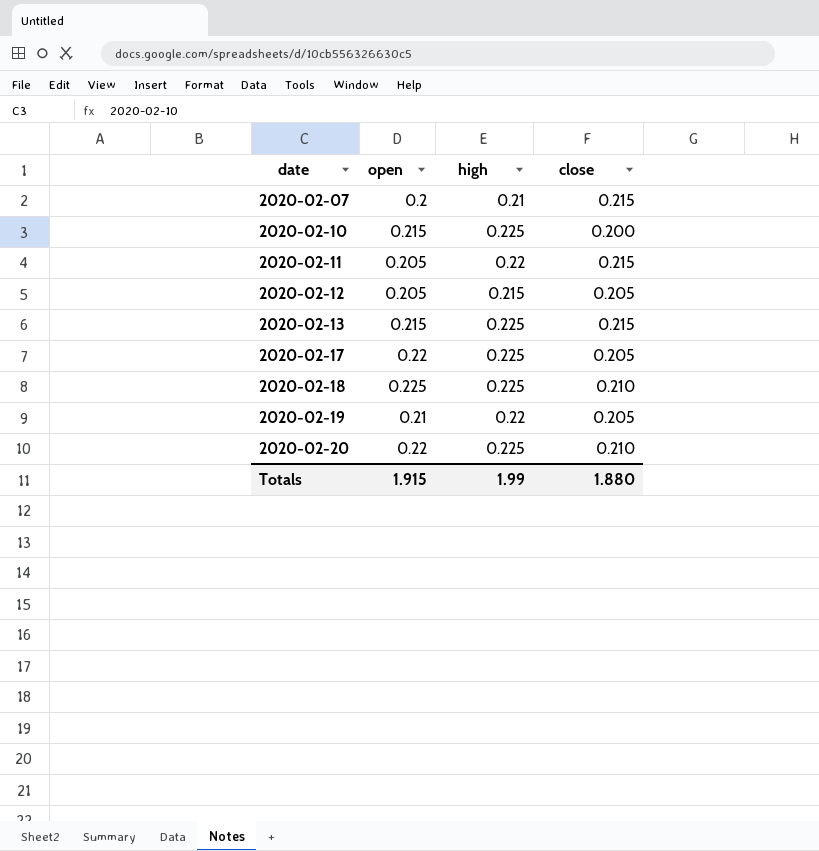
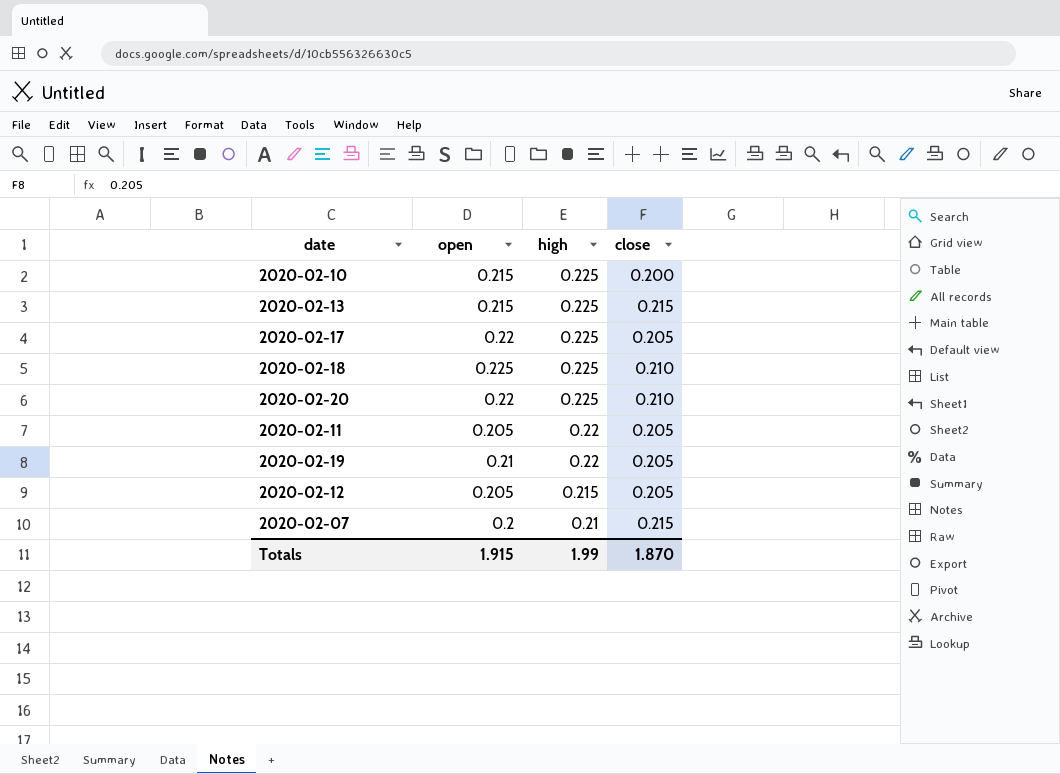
row order: date ascending -> high descending
2020-02-11 | close: 0.215 -> 0.205
Totals | close: 1.880 -> 1.870

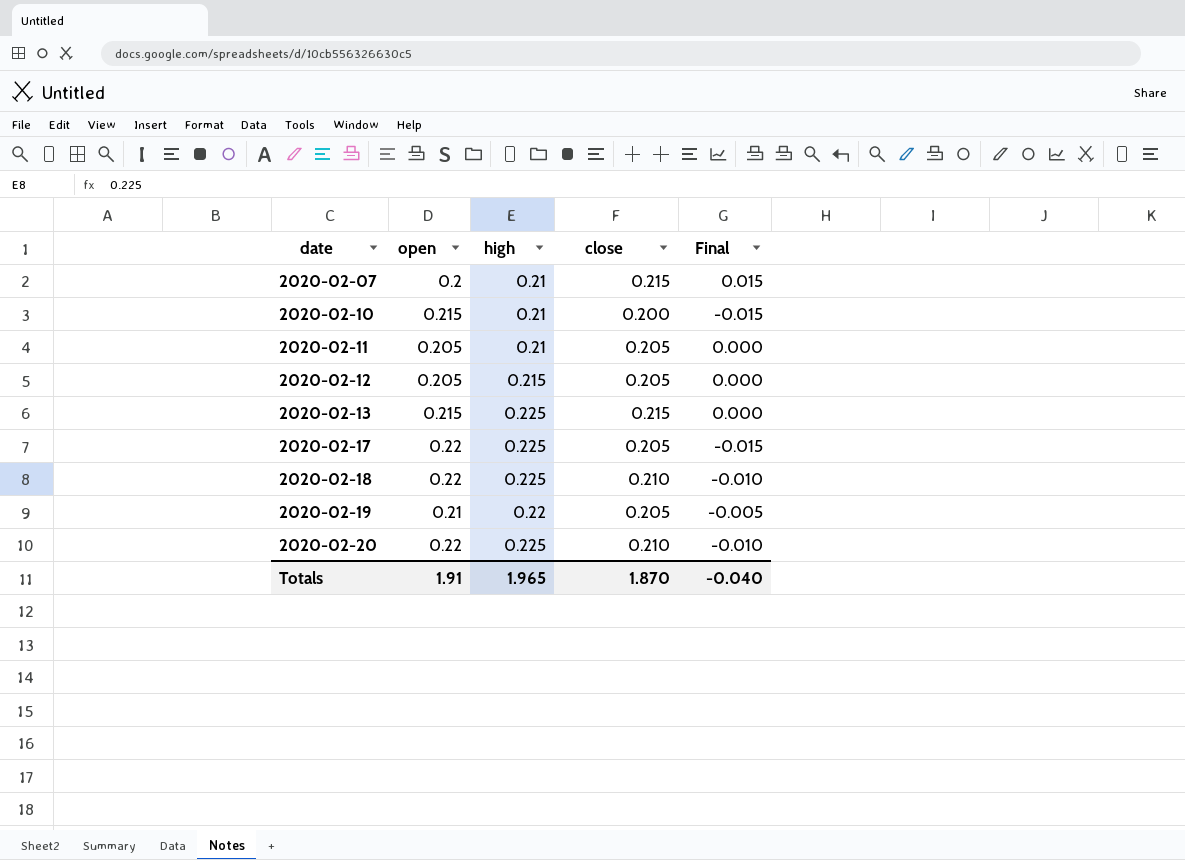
row order: high descending -> date ascending
column Final | formula: none -> [close] - [open]
2020-02-10 | high: 0.225 -> 0.21
2020-02-11 | high: 0.22 -> 0.21
2020-02-18 | open: 0.225 -> 0.22
Totals | open: 1.915 -> 1.91
Totals | high: 1.99 -> 1.965

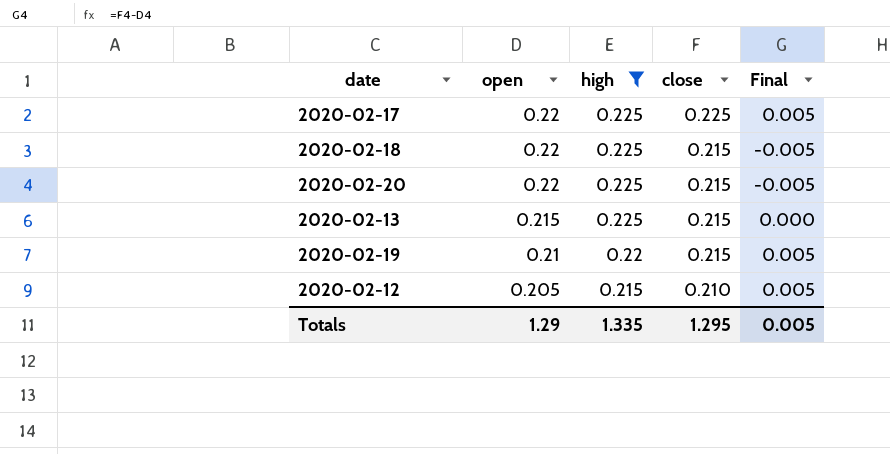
filter: none -> high != 0.21
row order: date ascending -> open descending
2020-02-17 | close: 0.205 -> 0.225
2020-02-17 | Final: -0.015 -> 0.005
2020-02-18 | close: 0.210 -> 0.215
2020-02-18 | Final: -0.010 -> -0.005
2020-02-20 | close: 0.210 -> 0.215
2020-02-20 | Final: -0.010 -> -0.005
2020-02-19 | close: 0.205 -> 0.215
2020-02-19 | Final: -0.005 -> 0.005
2020-02-12 | close: 0.205 -> 0.210
2020-02-12 | Final: 0.000 -> 0.005
Totals | open: 1.91 -> 1.29
Totals | high: 1.965 -> 1.335
Totals | close: 1.870 -> 1.295
Totals | Final: -0.040 -> 0.005

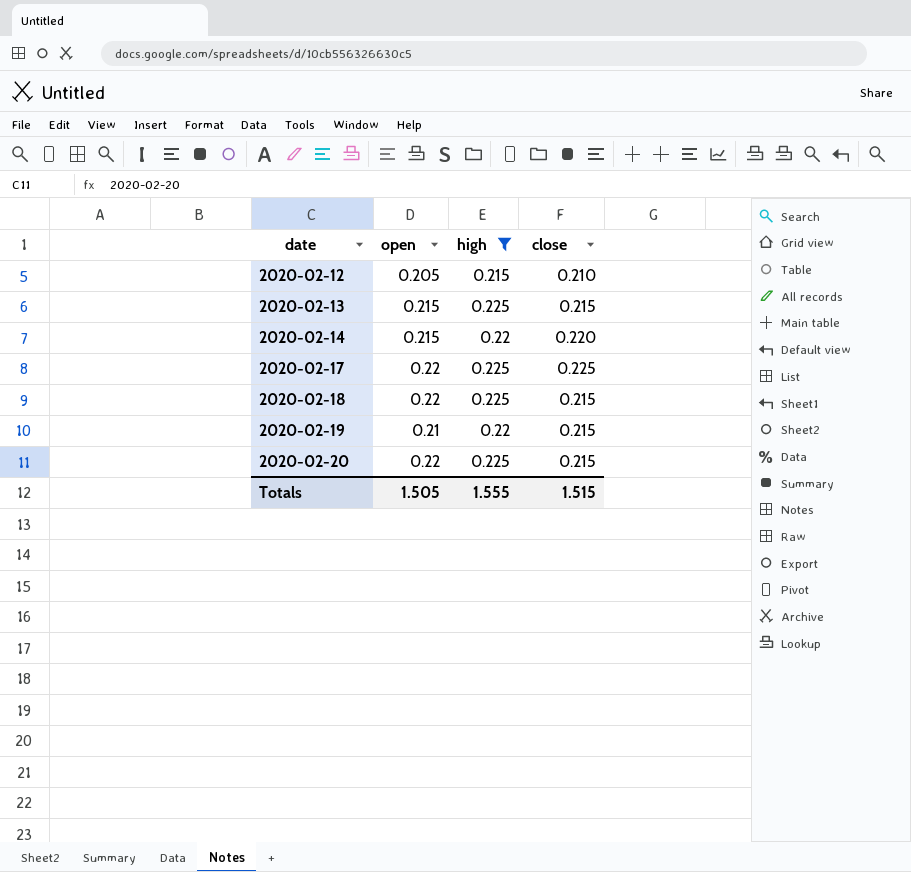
row order: open descending -> date ascending
column Final | formula: [close] - [open] -> none
row 2020-02-14: none -> 0.215 | 0.22 | 0.220
Totals | open: 1.29 -> 1.505
Totals | high: 1.335 -> 1.555
Totals | close: 1.295 -> 1.515

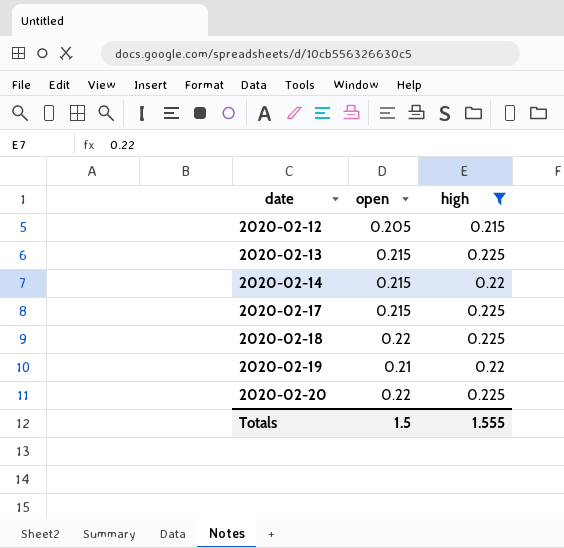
column close | position: 4 -> none
2020-02-17 | open: 0.22 -> 0.215
Totals | open: 1.505 -> 1.5

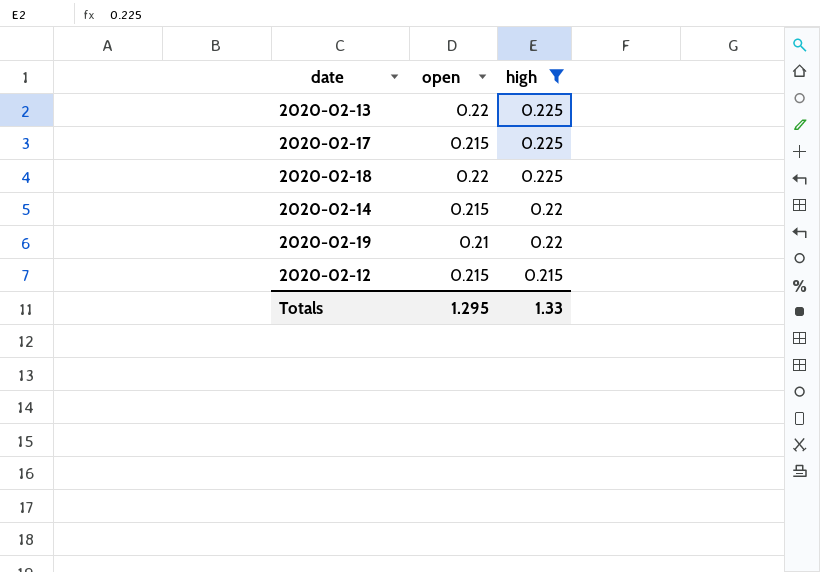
row order: date ascending -> high descending
row 2020-02-20: 0.22 | 0.225 -> none
2020-02-13 | open: 0.215 -> 0.22
2020-02-12 | open: 0.205 -> 0.215
Totals | open: 1.5 -> 1.295
Totals | high: 1.555 -> 1.33

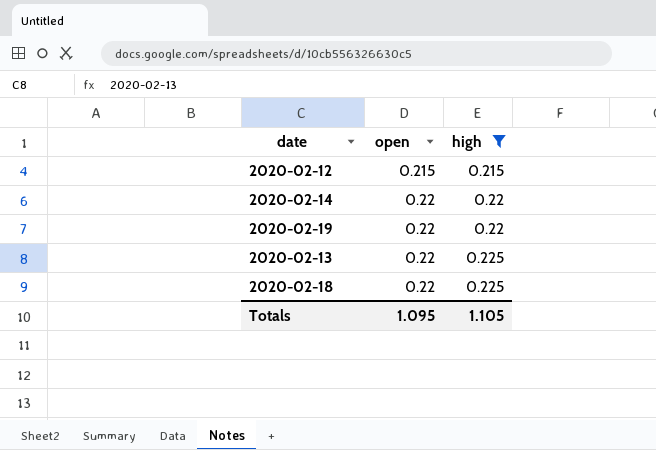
row order: high descending -> open ascending
row 2020-02-17: 0.215 | 0.225 -> none
2020-02-14 | open: 0.215 -> 0.22
2020-02-19 | open: 0.21 -> 0.22
Totals | open: 1.295 -> 1.095
Totals | high: 1.33 -> 1.105

